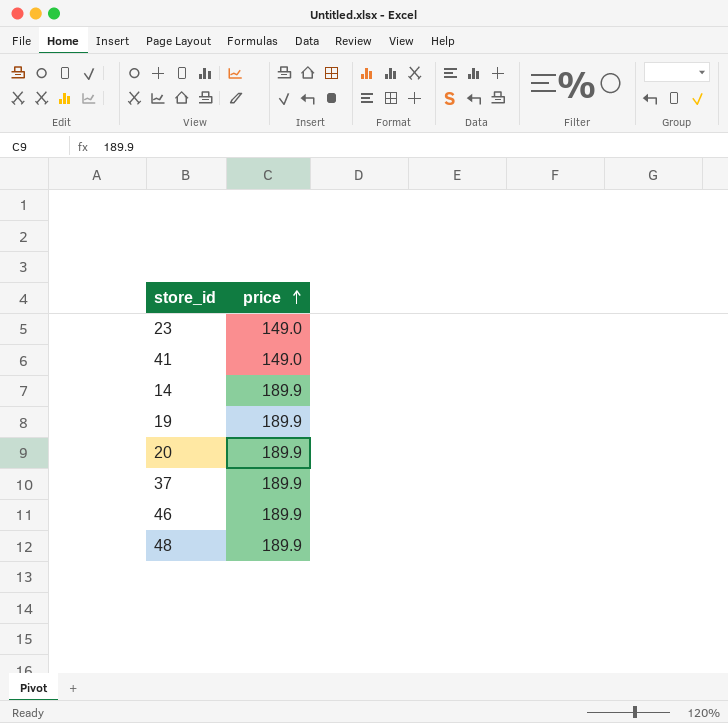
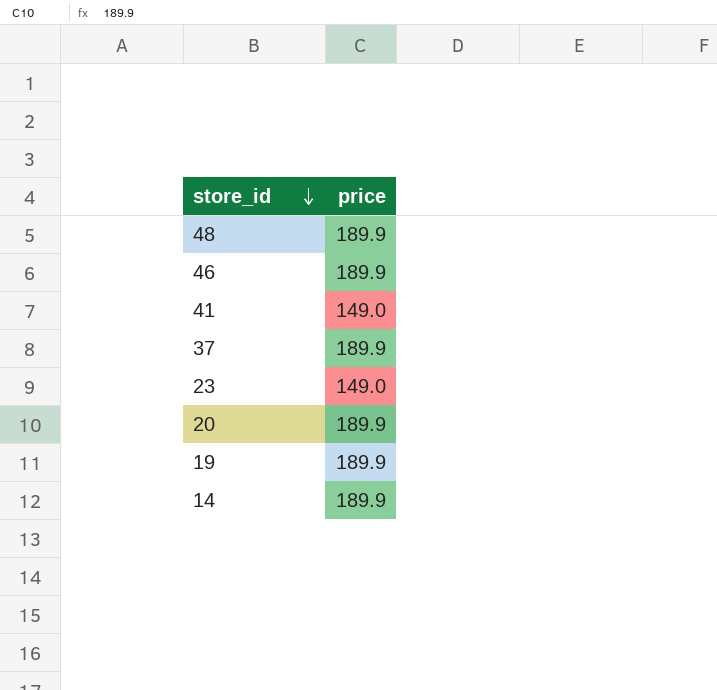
row order: price ascending -> store_id descending

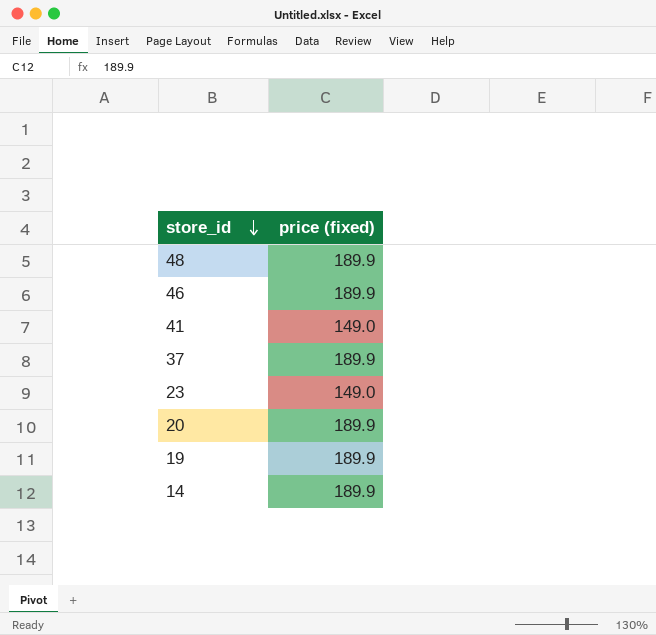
column name: price -> price (fixed)

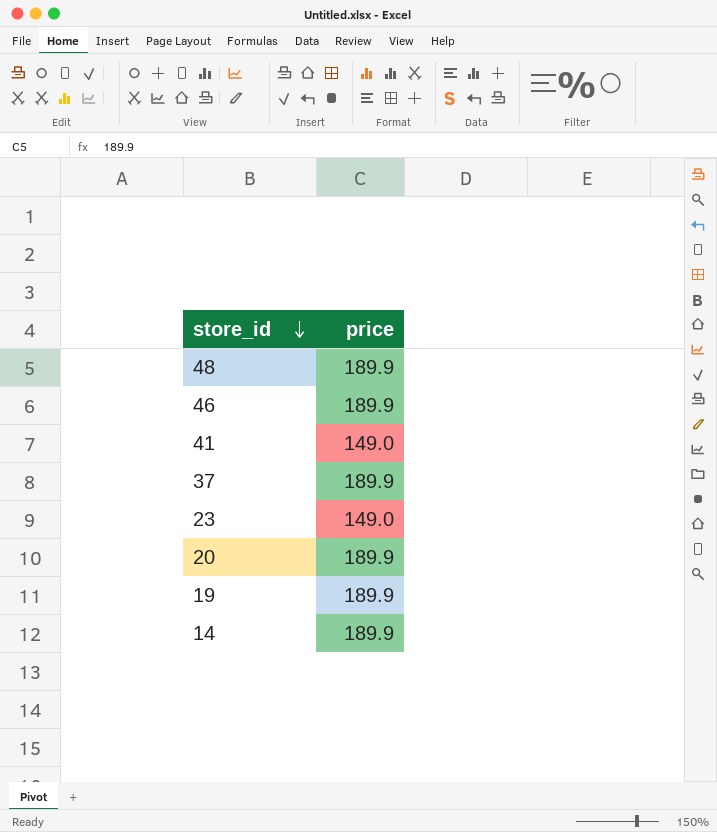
column name: price (fixed) -> price

